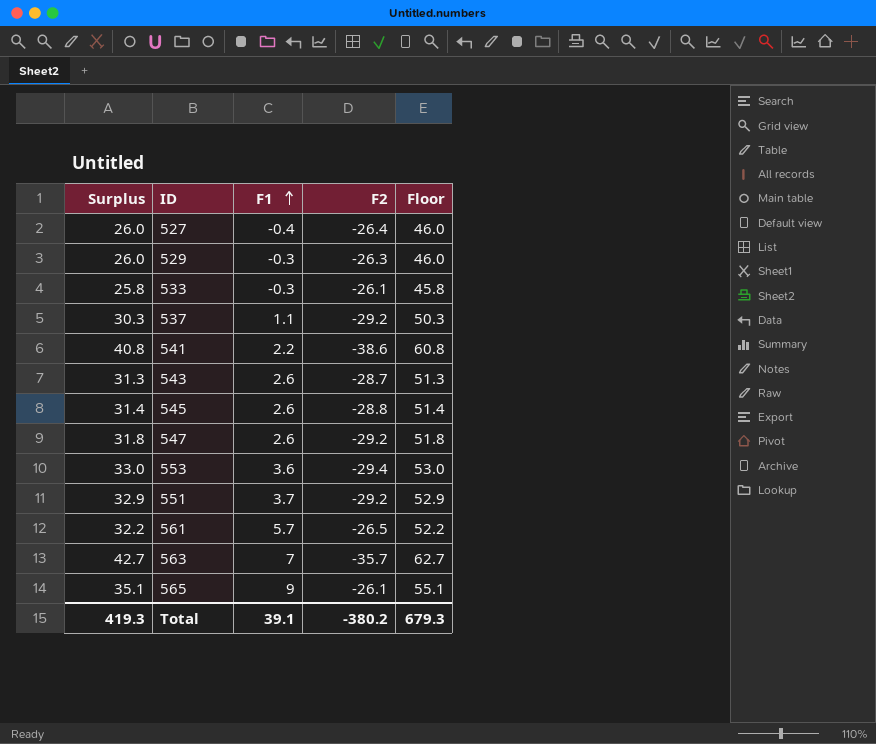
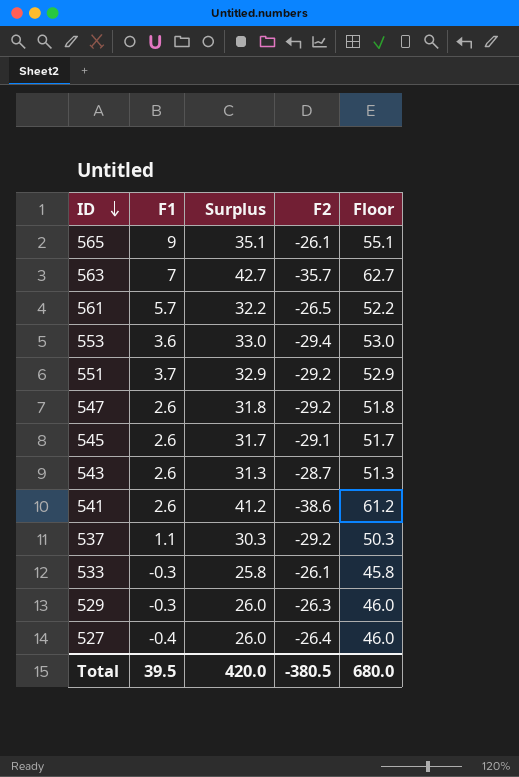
row order: F1 ascending -> ID descending
column Surplus | position: 1 -> 3
545 | Surplus: 31.4 -> 31.7
545 | F2: -28.8 -> -29.1
545 | Floor: 51.4 -> 51.7
541 | F1: 2.2 -> 2.6
541 | Surplus: 40.8 -> 41.2
541 | Floor: 60.8 -> 61.2
Total | F1: 39.1 -> 39.5
Total | Surplus: 419.3 -> 420.0
Total | F2: -380.2 -> -380.5
Total | Floor: 679.3 -> 680.0

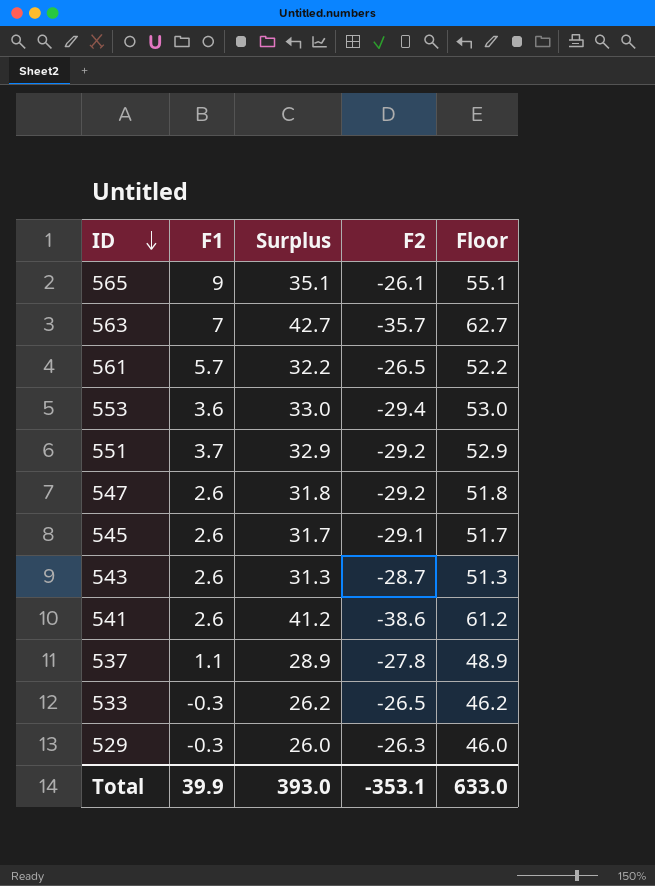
row 527: -0.4 | 26.0 | -26.4 | 46.0 -> none
537 | Surplus: 30.3 -> 28.9
537 | F2: -29.2 -> -27.8
537 | Floor: 50.3 -> 48.9
533 | Surplus: 25.8 -> 26.2
533 | F2: -26.1 -> -26.5
533 | Floor: 45.8 -> 46.2
Total | F1: 39.5 -> 39.9
Total | Surplus: 420.0 -> 393.0
Total | F2: -380.5 -> -353.1
Total | Floor: 680.0 -> 633.0

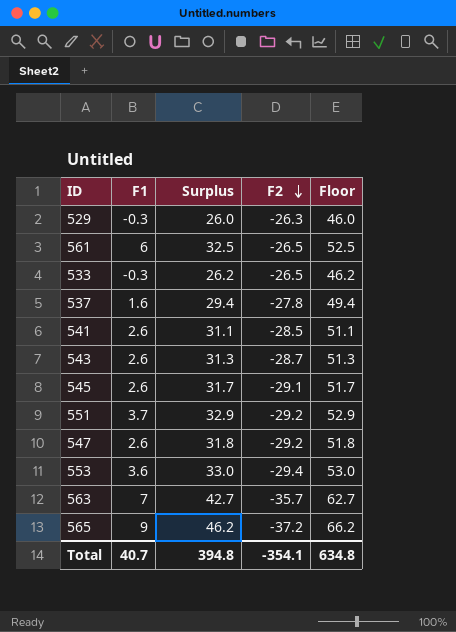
row order: ID descending -> F2 descending
561 | F1: 5.7 -> 6
561 | Surplus: 32.2 -> 32.5
561 | Floor: 52.2 -> 52.5
537 | F1: 1.1 -> 1.6
537 | Surplus: 28.9 -> 29.4
537 | Floor: 48.9 -> 49.4
541 | Surplus: 41.2 -> 31.1
541 | F2: -38.6 -> -28.5
541 | Floor: 61.2 -> 51.1
565 | Surplus: 35.1 -> 46.2
565 | F2: -26.1 -> -37.2
565 | Floor: 55.1 -> 66.2
Total | F1: 39.9 -> 40.7
Total | Surplus: 393.0 -> 394.8
Total | F2: -353.1 -> -354.1
Total | Floor: 633.0 -> 634.8

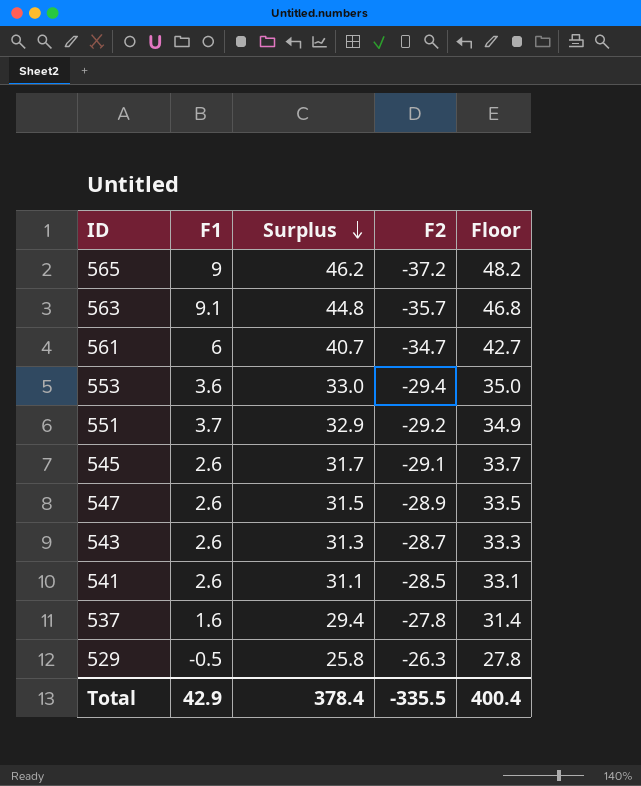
row order: F2 descending -> Surplus descending
column Floor | formula: [Surplus] + 20 -> [Surplus] + 2
row 533: -0.3 | 26.2 | -26.5 | 46.2 -> none
563 | F1: 7 -> 9.1
563 | Surplus: 42.7 -> 44.8
561 | Surplus: 32.5 -> 40.7
561 | F2: -26.5 -> -34.7
547 | Surplus: 31.8 -> 31.5
547 | F2: -29.2 -> -28.9
529 | F1: -0.3 -> -0.5
529 | Surplus: 26.0 -> 25.8
Total | F1: 40.7 -> 42.9
Total | Surplus: 394.8 -> 378.4
Total | F2: -354.1 -> -335.5
Total | Floor: 634.8 -> 400.4

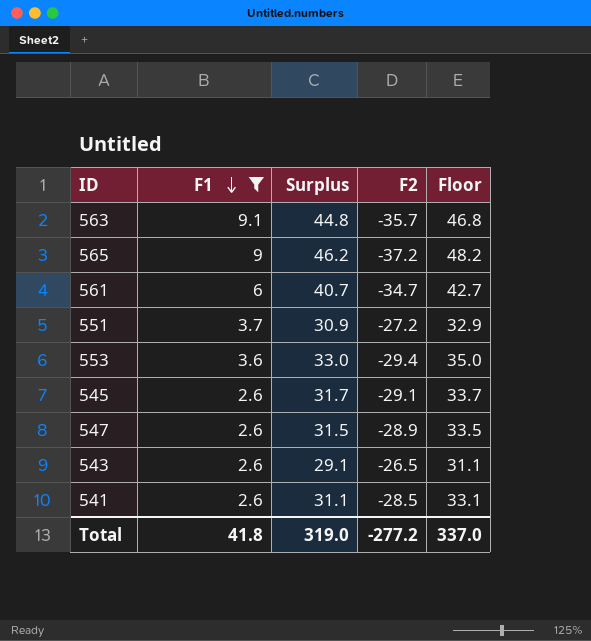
filter: none -> F1 >= 2.6
row order: Surplus descending -> F1 descending
551 | Surplus: 32.9 -> 30.9
551 | F2: -29.2 -> -27.2
551 | Floor: 34.9 -> 32.9
543 | Surplus: 31.3 -> 29.1
543 | F2: -28.7 -> -26.5
543 | Floor: 33.3 -> 31.1
Total | F1: 42.9 -> 41.8
Total | Surplus: 378.4 -> 319.0
Total | F2: -335.5 -> -277.2
Total | Floor: 400.4 -> 337.0

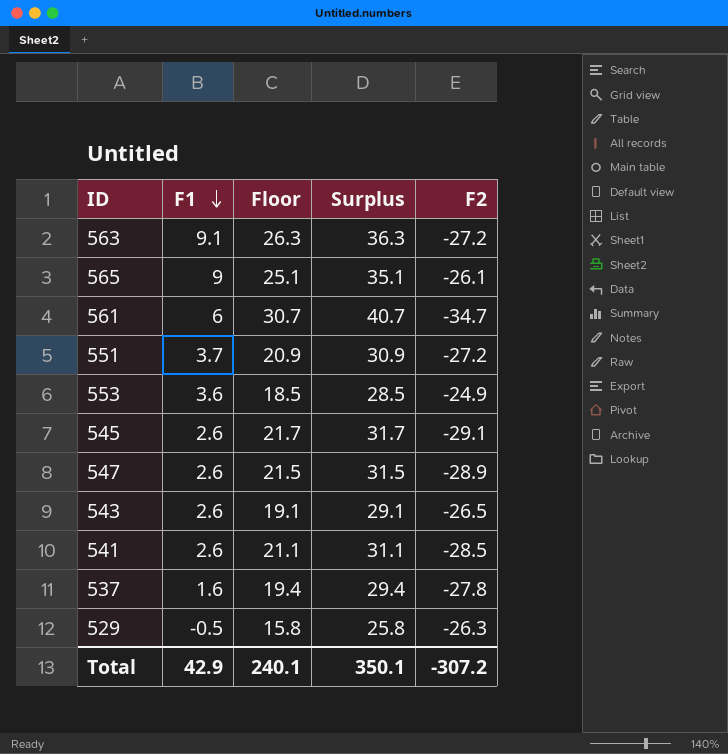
filter: F1 >= 2.6 -> none
column Floor | formula: [Surplus] + 2 -> [Surplus] - 10
column Floor | position: 5 -> 3
563 | Surplus: 44.8 -> 36.3
563 | F2: -35.7 -> -27.2
565 | Surplus: 46.2 -> 35.1
565 | F2: -37.2 -> -26.1
553 | Surplus: 33.0 -> 28.5
553 | F2: -29.4 -> -24.9
Total | F1: 41.8 -> 42.9
Total | Floor: 337.0 -> 240.1
Total | Surplus: 319.0 -> 350.1
Total | F2: -277.2 -> -307.2

